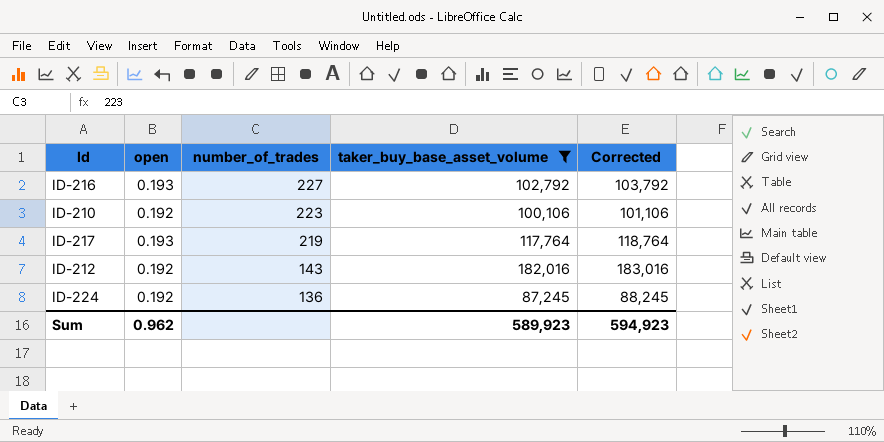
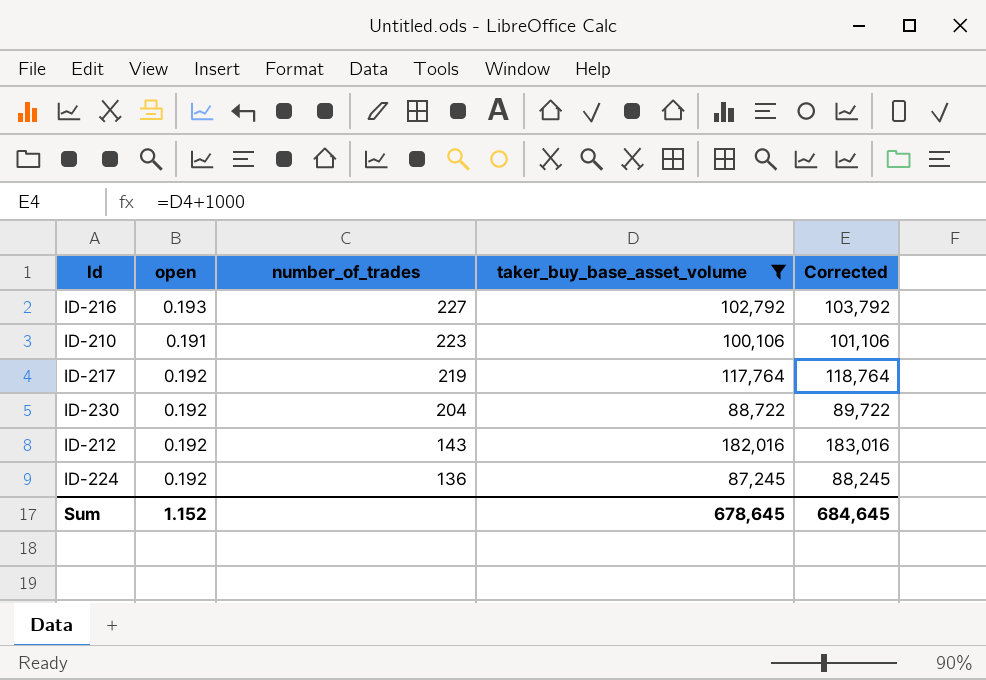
ID-210 | open: 0.192 -> 0.191
ID-217 | open: 0.193 -> 0.192
row ID-230: none -> 0.192 | 204 | 88,722 | 89,722
Sum | open: 0.962 -> 1.152
Sum | taker_buy_base_asset_volume: 589,923 -> 678,645
Sum | Corrected: 594,923 -> 684,645

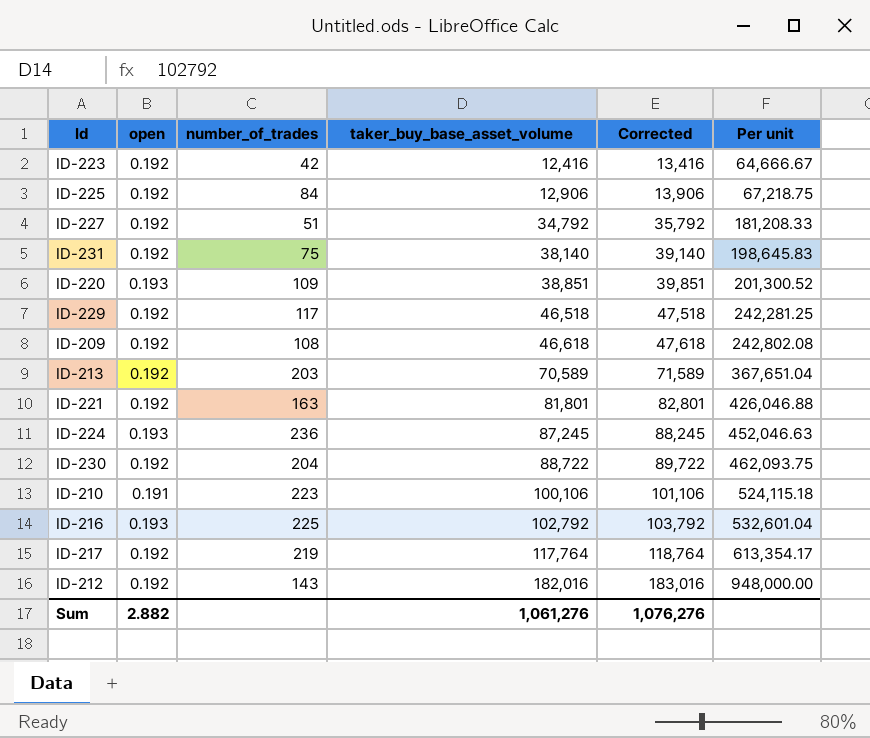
filter: taker_buy_base_asset_volume >= 87,245 -> none
row order: number_of_trades descending -> taker_buy_base_asset_volume ascending
column Per unit | formula: none -> [taker_buy_base_asset_volume] / [open]
ID-224 | open: 0.192 -> 0.193
ID-224 | number_of_trades: 136 -> 236
ID-216 | number_of_trades: 227 -> 225
Sum | open: 1.152 -> 2.882
Sum | taker_buy_base_asset_volume: 678,645 -> 1,061,276
Sum | Corrected: 684,645 -> 1,076,276

